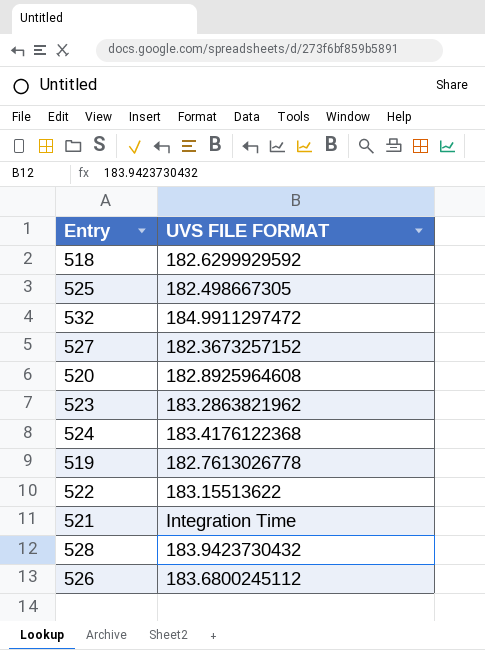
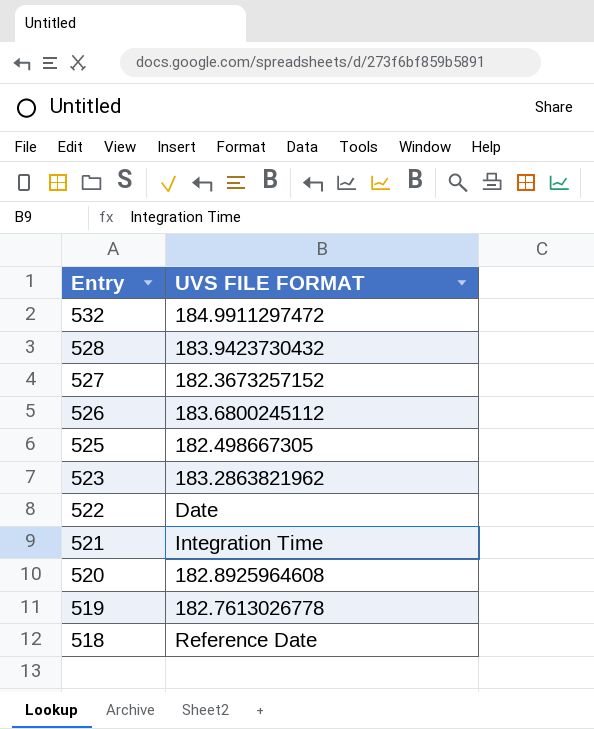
row order: none -> Entry descending
row 524: 183.4176122368 -> none
522 | UVS FILE FORMAT: 183.15513622 -> Date
518 | UVS FILE FORMAT: 182.6299929592 -> Reference Date

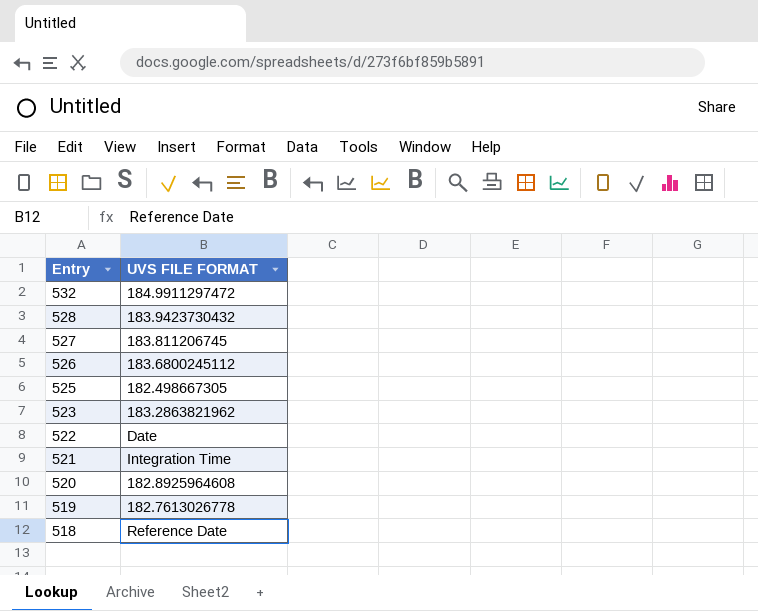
527 | UVS FILE FORMAT: 182.3673257152 -> 183.811206745

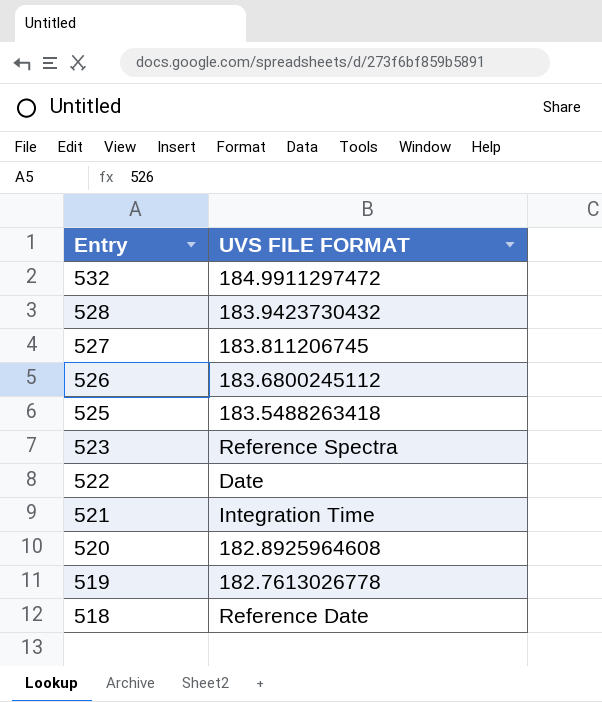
525 | UVS FILE FORMAT: 182.498667305 -> 183.5488263418
523 | UVS FILE FORMAT: 183.2863821962 -> Reference Spectra

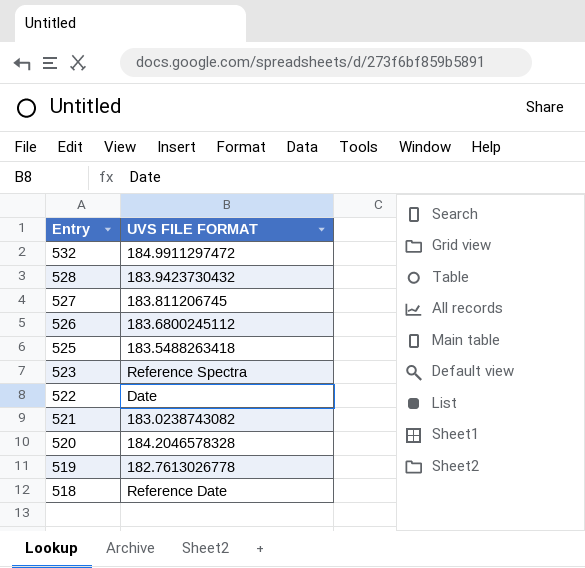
521 | UVS FILE FORMAT: Integration Time -> 183.0238743082
520 | UVS FILE FORMAT: 182.8925964608 -> 184.2046578328

